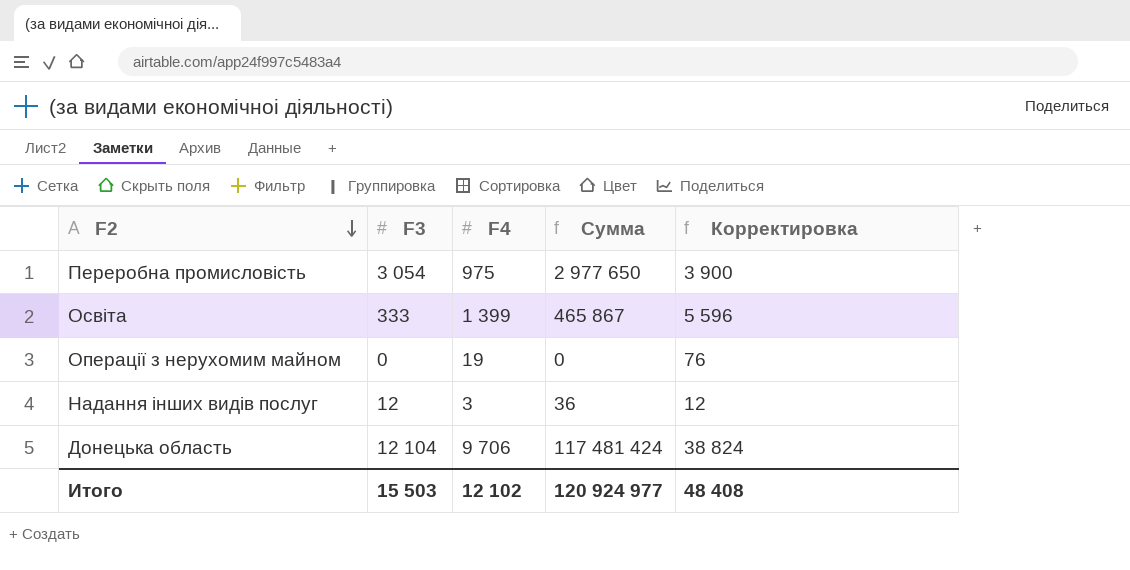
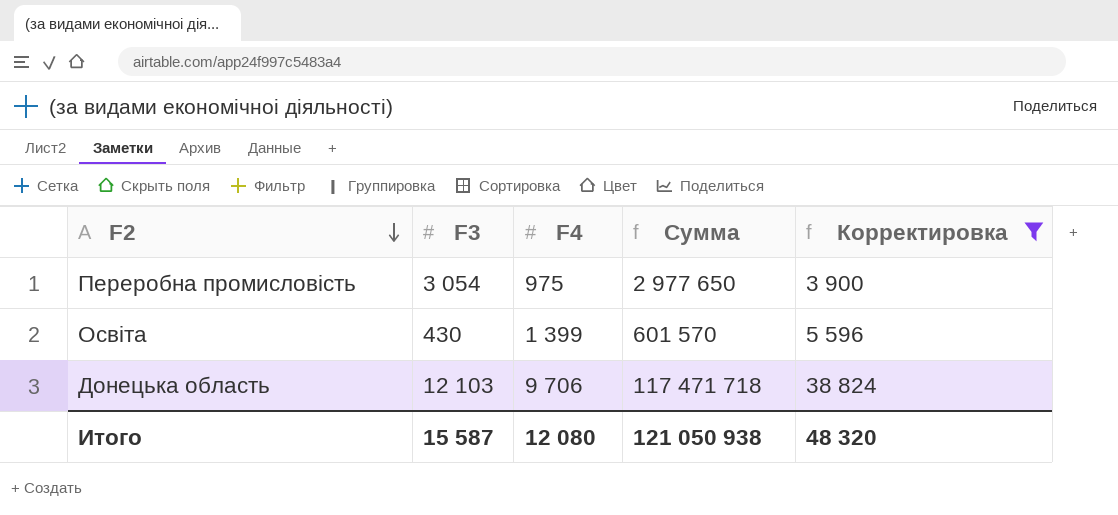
filter: none -> Корректировка >= 3 900
Освіта | F3: 333 -> 430
Освіта | Сумма: 465 867 -> 601 570
Донецька область | F3: 12 104 -> 12 103
Донецька область | Сумма: 117 481 424 -> 117 471 718
Итого | F3: 15 503 -> 15 587
Итого | F4: 12 102 -> 12 080
Итого | Сумма: 120 924 977 -> 121 050 938
Итого | Корректировка: 48 408 -> 48 320

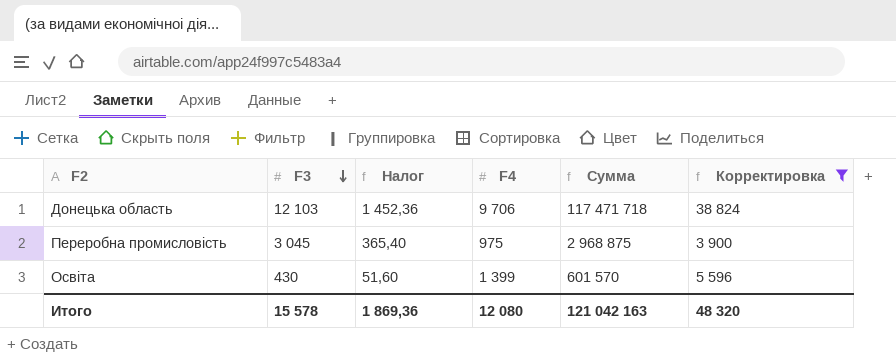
row order: F2 descending -> F3 descending
column Налог | formula: none -> [F3] * 0,12
Переробна промисловість | F3: 3 054 -> 3 045
Переробна промисловість | Сумма: 2 977 650 -> 2 968 875
Итого | F3: 15 587 -> 15 578
Итого | Сумма: 121 050 938 -> 121 042 163

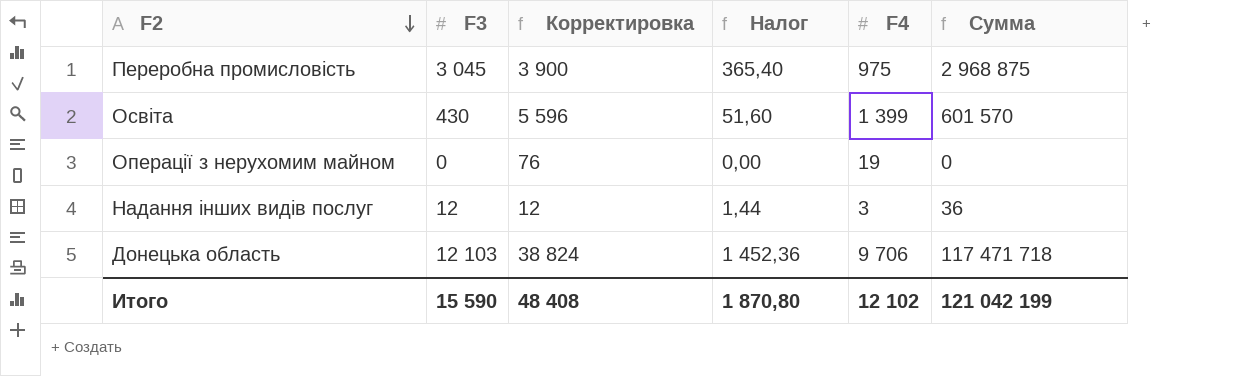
filter: Корректировка >= 3 900 -> none
row order: F3 descending -> F2 descending
column Корректировка | position: 6 -> 3
Итого | F3: 15 578 -> 15 590
Итого | Корректировка: 48 320 -> 48 408
Итого | Налог: 1 869,36 -> 1 870,80
Итого | F4: 12 080 -> 12 102
Итого | Сумма: 121 042 163 -> 121 042 199

